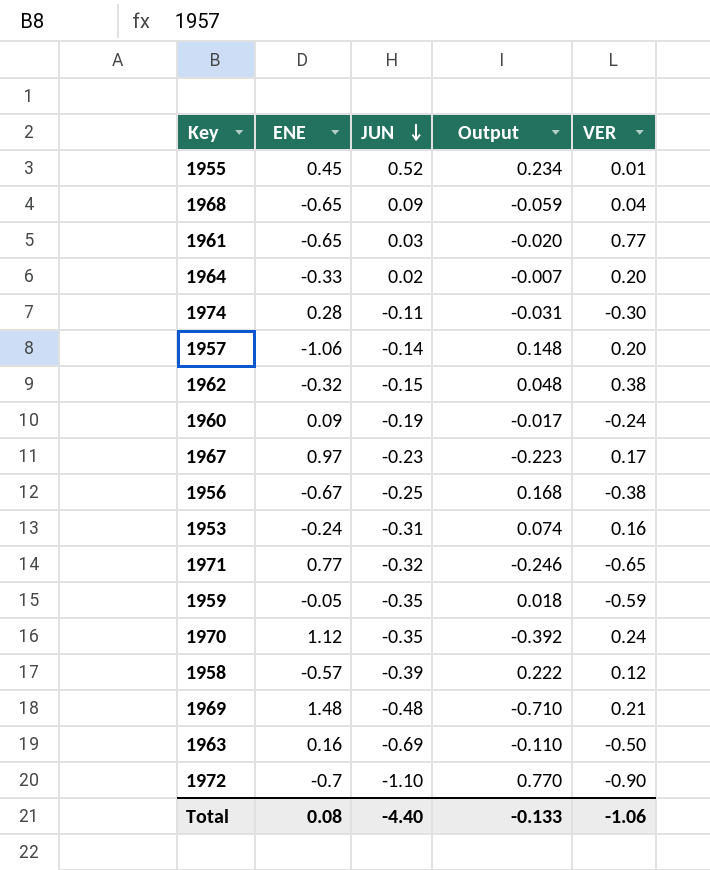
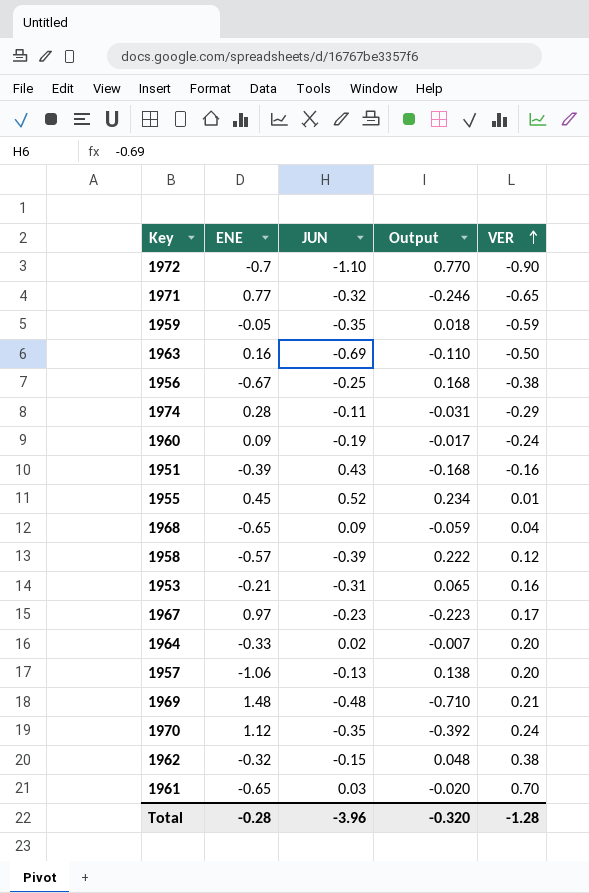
row order: JUN descending -> VER ascending
1974 | VER: -0.30 -> -0.29
row 1951: none -> -0.39 | 0.43 | -0.168 | -0.16
1953 | ENE: -0.24 -> -0.21
1953 | Output: 0.074 -> 0.065
1957 | JUN: -0.14 -> -0.13
1957 | Output: 0.148 -> 0.138
1961 | VER: 0.77 -> 0.70
Total | ENE: 0.08 -> -0.28
Total | JUN: -4.40 -> -3.96
Total | Output: -0.133 -> -0.320
Total | VER: -1.06 -> -1.28

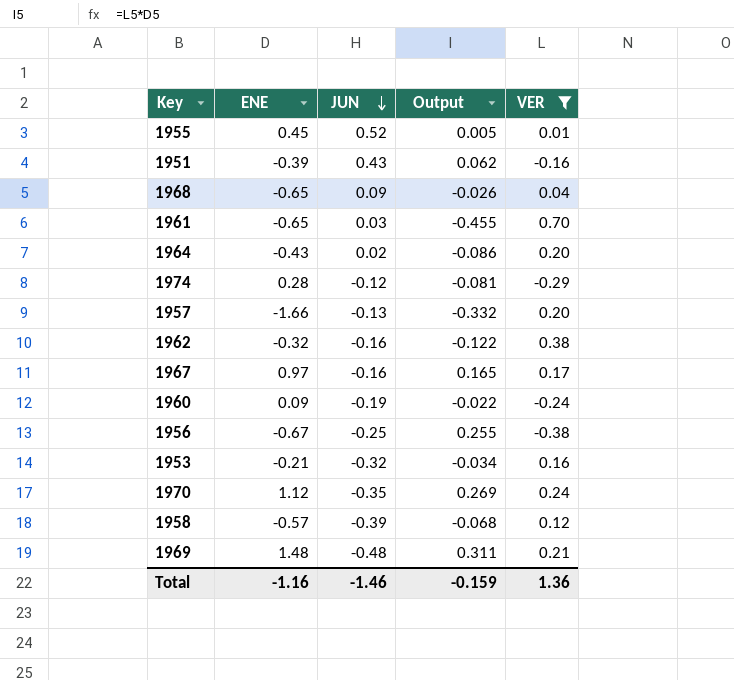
filter: none -> VER >= -0.38
row order: VER ascending -> JUN descending
column Output | formula: [ENE] * [JUN] -> [ENE] * [VER]
1964 | ENE: -0.33 -> -0.43
1974 | JUN: -0.11 -> -0.12
1957 | ENE: -1.06 -> -1.66
1962 | JUN: -0.15 -> -0.16
1967 | JUN: -0.23 -> -0.16
1953 | JUN: -0.31 -> -0.32
Total | ENE: -0.28 -> -1.16
Total | JUN: -3.96 -> -1.46
Total | Output: -0.320 -> -0.159
Total | VER: -1.28 -> 1.36

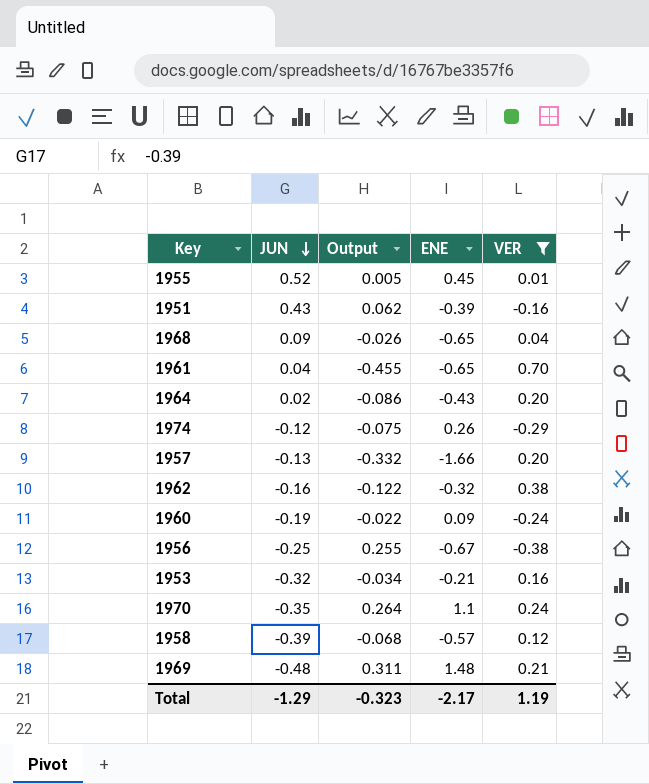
column ENE | position: 2 -> 4
row 1967: 0.97 | -0.16 | 0.165 | 0.17 -> none
1961 | JUN: 0.03 -> 0.04
1974 | Output: -0.081 -> -0.075
1974 | ENE: 0.28 -> 0.26
1970 | Output: 0.269 -> 0.264
1970 | ENE: 1.12 -> 1.1
Total | JUN: -1.46 -> -1.29
Total | Output: -0.159 -> -0.323
Total | ENE: -1.16 -> -2.17
Total | VER: 1.36 -> 1.19

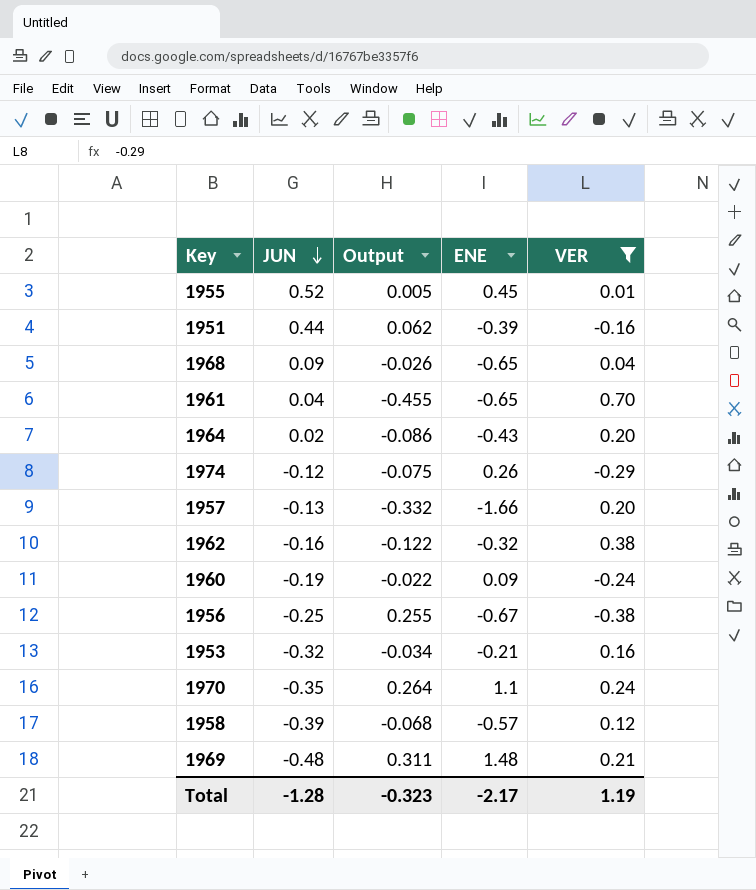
1951 | JUN: 0.43 -> 0.44
Total | JUN: -1.29 -> -1.28

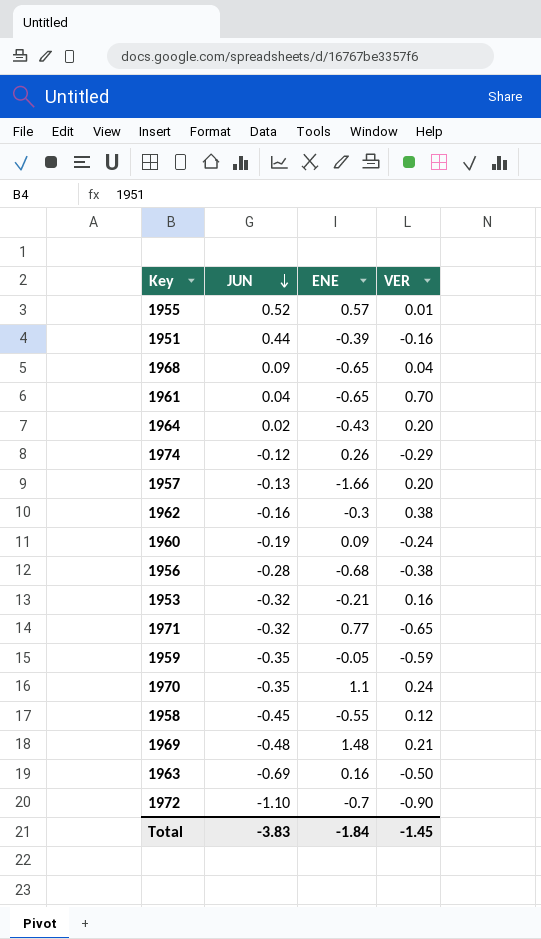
filter: VER >= -0.38 -> none
column Output | formula: [ENE] * [VER] -> none
1955 | ENE: 0.45 -> 0.57
1962 | ENE: -0.32 -> -0.3
1956 | JUN: -0.25 -> -0.28
1956 | ENE: -0.67 -> -0.68
1958 | JUN: -0.39 -> -0.45
1958 | ENE: -0.57 -> -0.55
Total | JUN: -1.28 -> -3.83
Total | ENE: -2.17 -> -1.84
Total | VER: 1.19 -> -1.45

